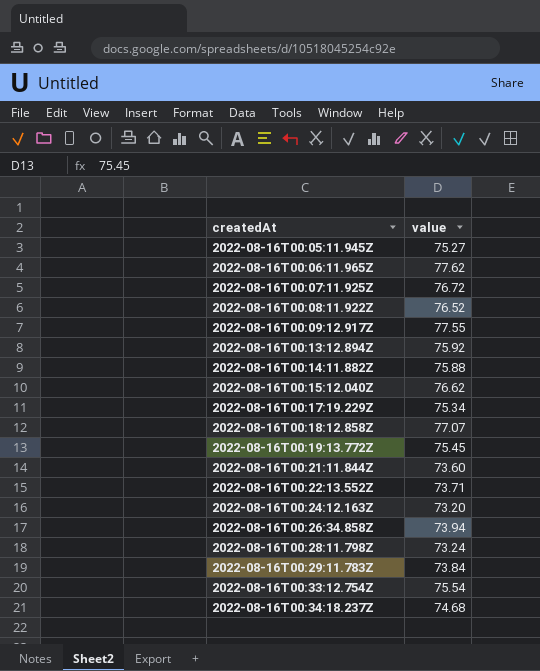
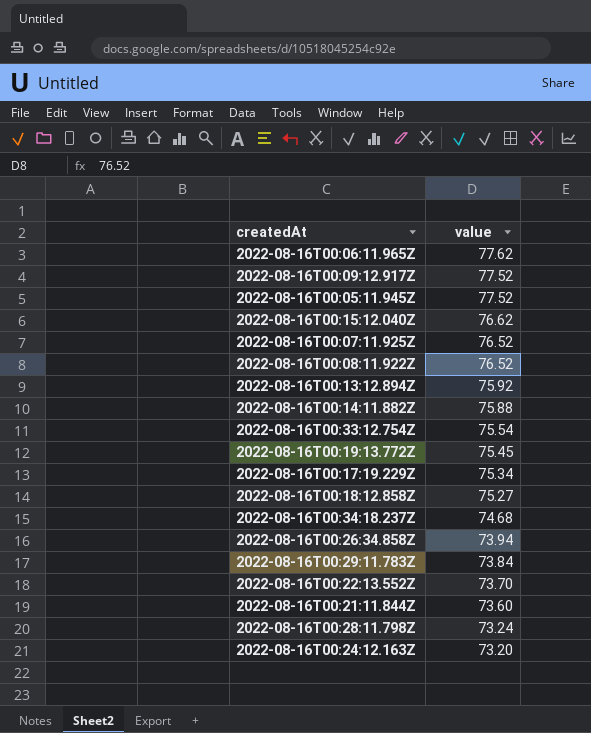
row order: createdAt ascending -> value descending
2022-08-16T00:09:12.917Z | value: 77.55 -> 77.52
2022-08-16T00:05:11.945Z | value: 75.27 -> 77.52
2022-08-16T00:07:11.925Z | value: 76.72 -> 76.52
2022-08-16T00:18:12.858Z | value: 77.07 -> 75.27
2022-08-16T00:22:13.552Z | value: 73.71 -> 73.70

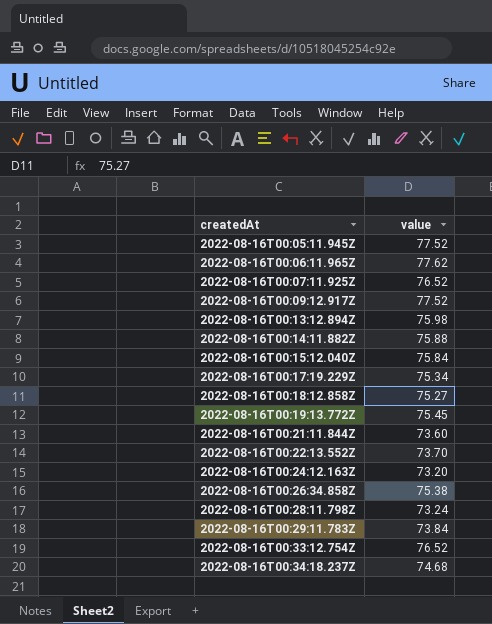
row order: value descending -> createdAt ascending
row 2022-08-16T00:08:11.922Z: 76.52 -> none
2022-08-16T00:13:12.894Z | value: 75.92 -> 75.98
2022-08-16T00:15:12.040Z | value: 76.62 -> 75.84
2022-08-16T00:26:34.858Z | value: 73.94 -> 75.38
2022-08-16T00:33:12.754Z | value: 75.54 -> 76.52

